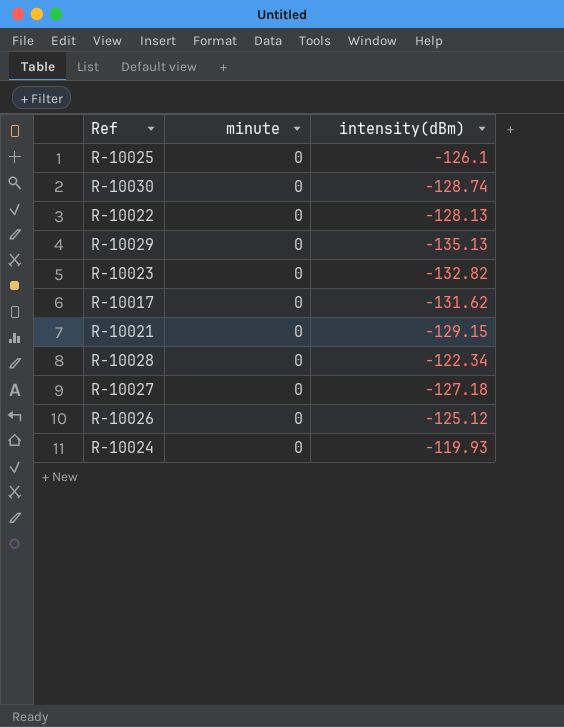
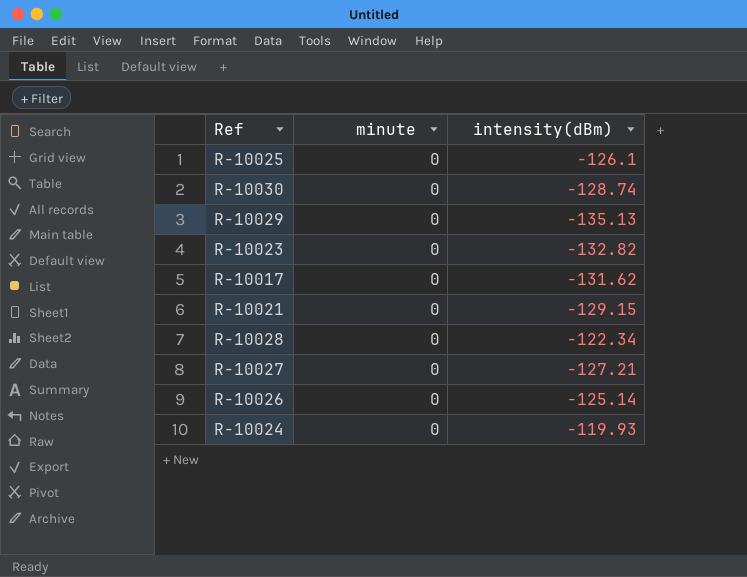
row R-10022: 0 | -128.13 -> none
R-10027 | intensity(dBm): -127.18 -> -127.21
R-10026 | intensity(dBm): -125.12 -> -125.14

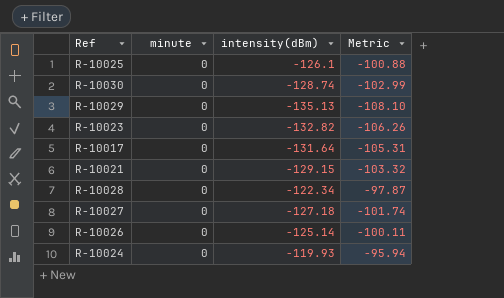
column Metric | formula: none -> [intensity(dBm)] * 0.8
R-10017 | intensity(dBm): -131.62 -> -131.64
R-10027 | intensity(dBm): -127.21 -> -127.18

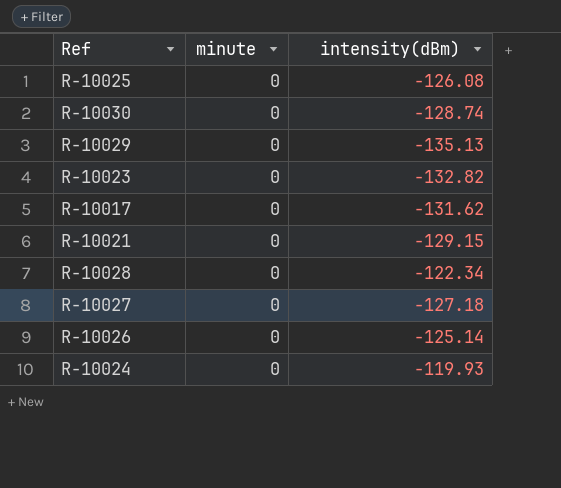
column Metric | formula: [intensity(dBm)] * 0.8 -> none
R-10025 | intensity(dBm): -126.1 -> -126.08
R-10017 | intensity(dBm): -131.64 -> -131.62

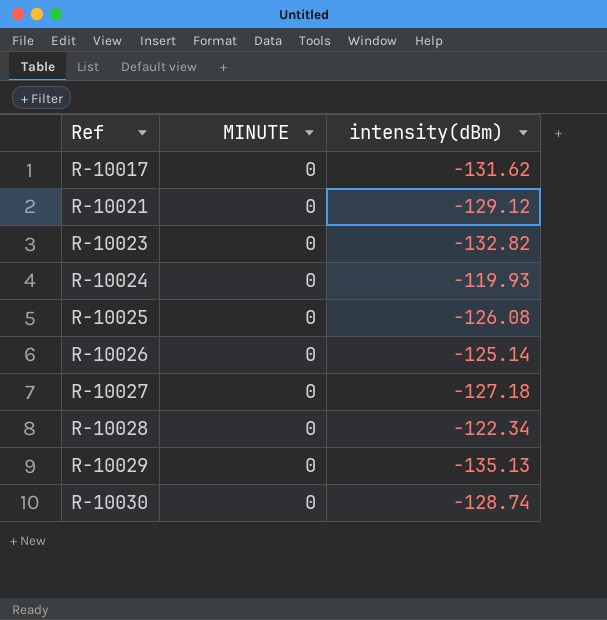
row order: none -> Ref ascending
column name: minute -> MINUTE
R-10021 | intensity(dBm): -129.15 -> -129.12

